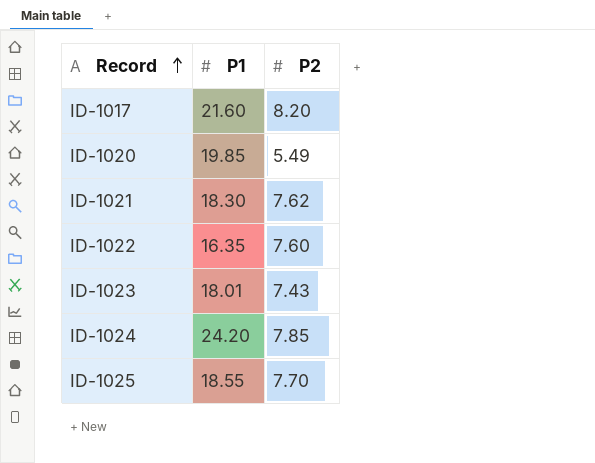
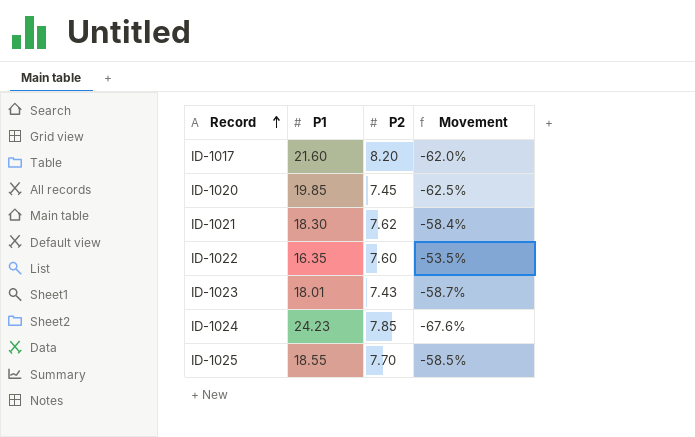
column Movement | formula: none -> ([P2] - [P1]) / [P1]
ID-1020 | P2: 5.49 -> 7.45
ID-1024 | P1: 24.20 -> 24.23

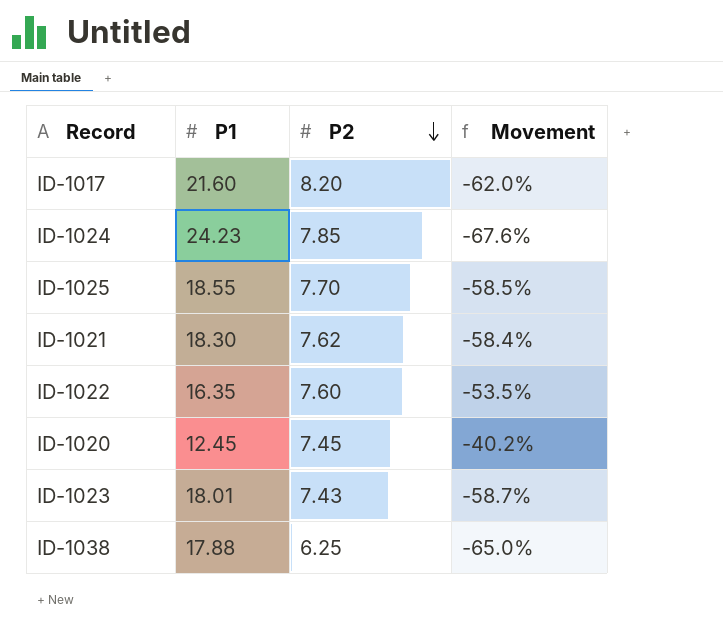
row order: Record ascending -> P2 descending
ID-1020 | P1: 19.85 -> 12.45
ID-1020 | Movement: -62.5% -> -40.2%
row ID-1038: none -> 17.88 | 6.25 | -65.0%

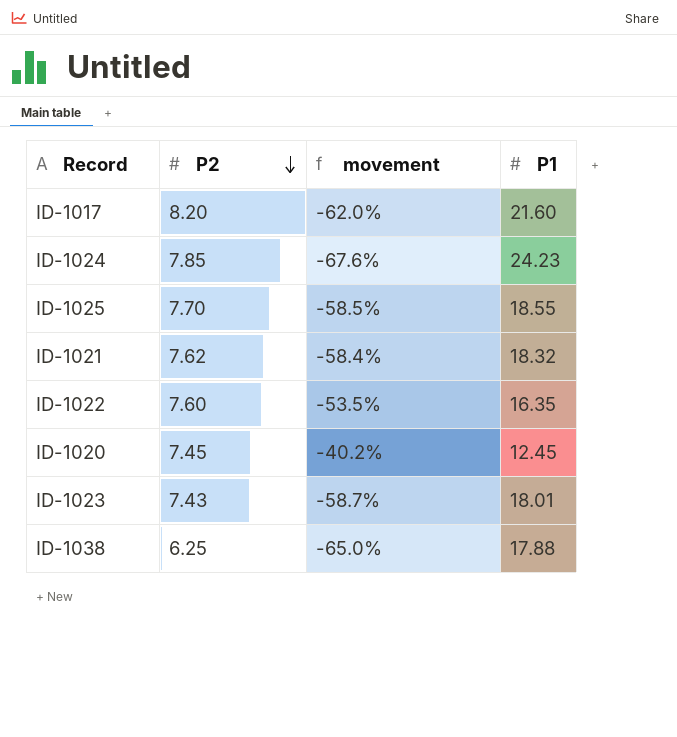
column name: Movement -> movement
column P1 | position: 2 -> 4
ID-1021 | P1: 18.30 -> 18.32

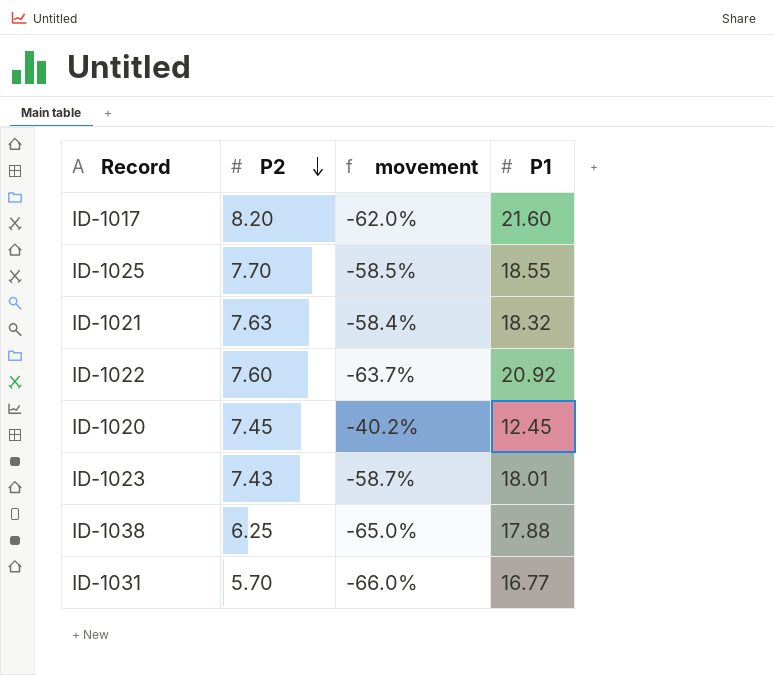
row ID-1024: 7.85 | -67.6% | 24.23 -> none
ID-1021 | P2: 7.62 -> 7.63
ID-1022 | movement: -53.5% -> -63.7%
ID-1022 | P1: 16.35 -> 20.92
row ID-1031: none -> 5.70 | -66.0% | 16.77

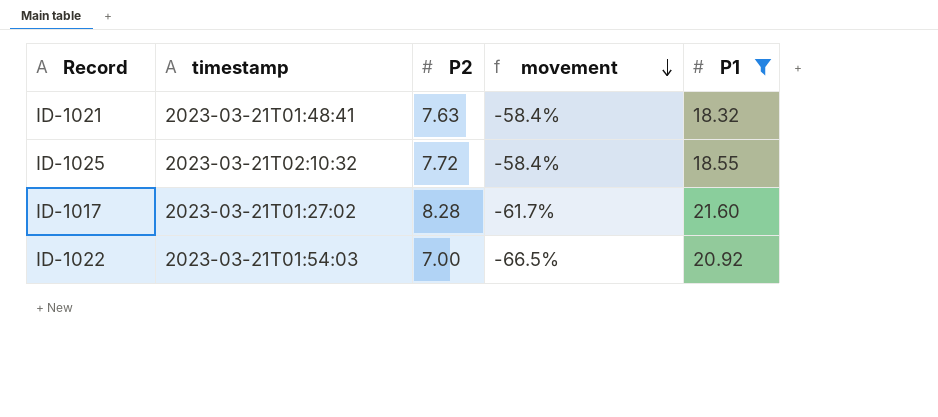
filter: none -> P1 >= 18.32
row order: P2 descending -> movement descending
column timestamp | position: none -> 2
ID-1025 | P2: 7.70 -> 7.72
ID-1025 | movement: -58.5% -> -58.4%
ID-1017 | P2: 8.20 -> 8.28
ID-1017 | movement: -62.0% -> -61.7%
ID-1022 | P2: 7.60 -> 7.00
ID-1022 | movement: -63.7% -> -66.5%

